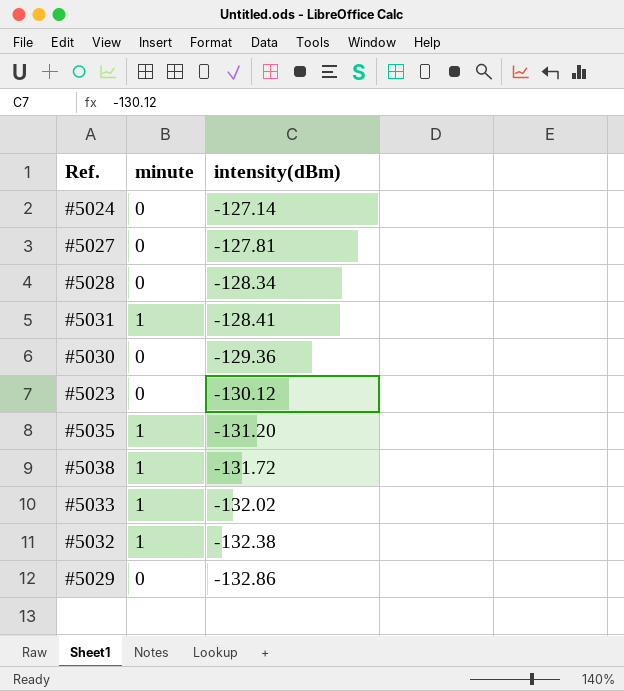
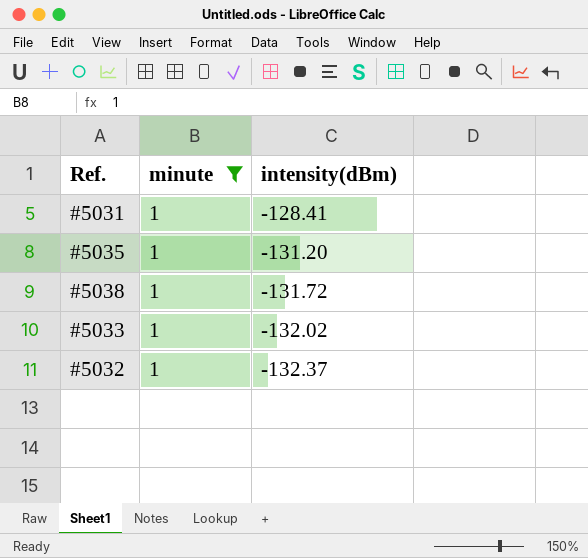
filter: none -> minute = 1
#5032 | intensity(dBm): -132.38 -> -132.37

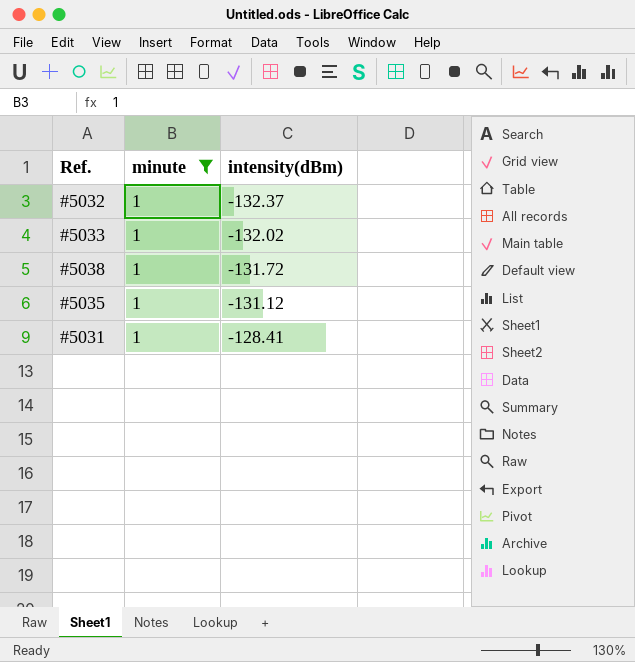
row order: intensity(dBm) descending -> intensity(dBm) ascending
#5035 | intensity(dBm): -131.20 -> -131.12

